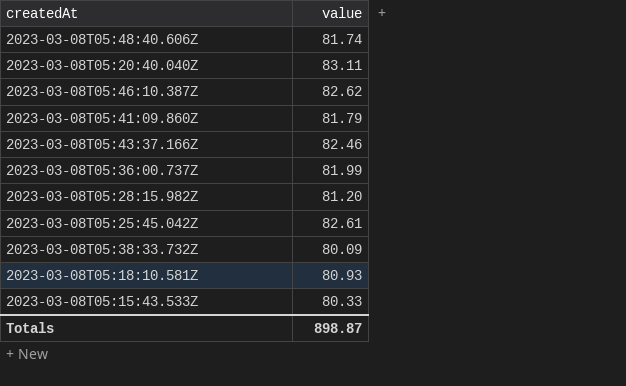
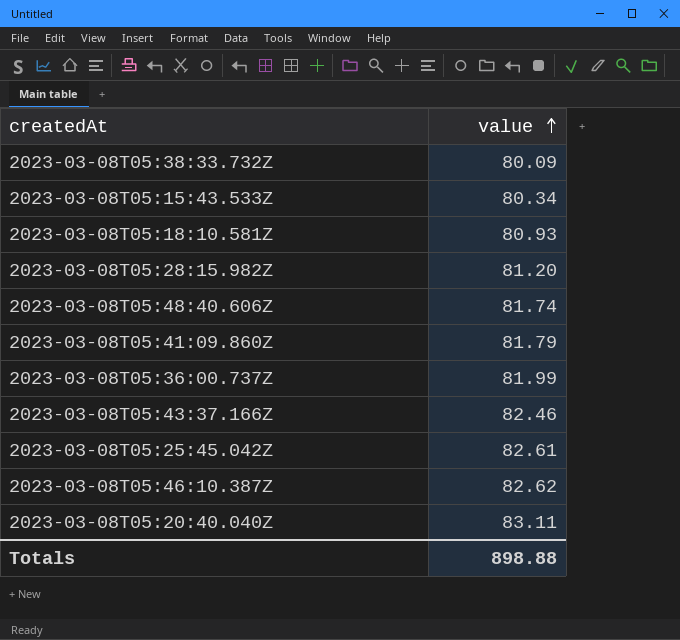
row order: none -> value ascending
2023-03-08T05:15:43.533Z | value: 80.33 -> 80.34
Totals | value: 898.87 -> 898.88

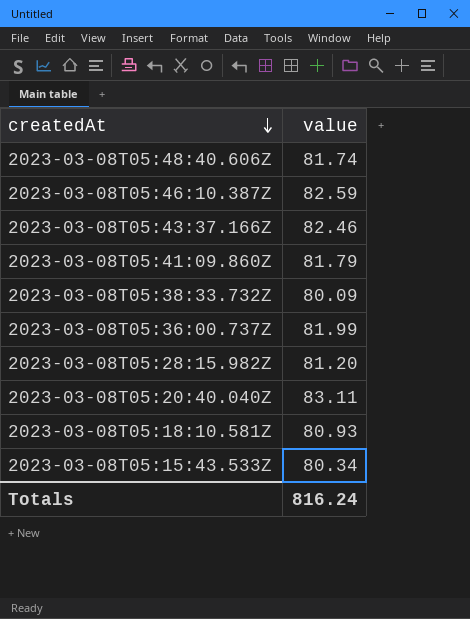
row order: value ascending -> createdAt descending
row 2023-03-08T05:25:45.042Z: 82.61 -> none
2023-03-08T05:46:10.387Z | value: 82.62 -> 82.59
Totals | value: 898.88 -> 816.24

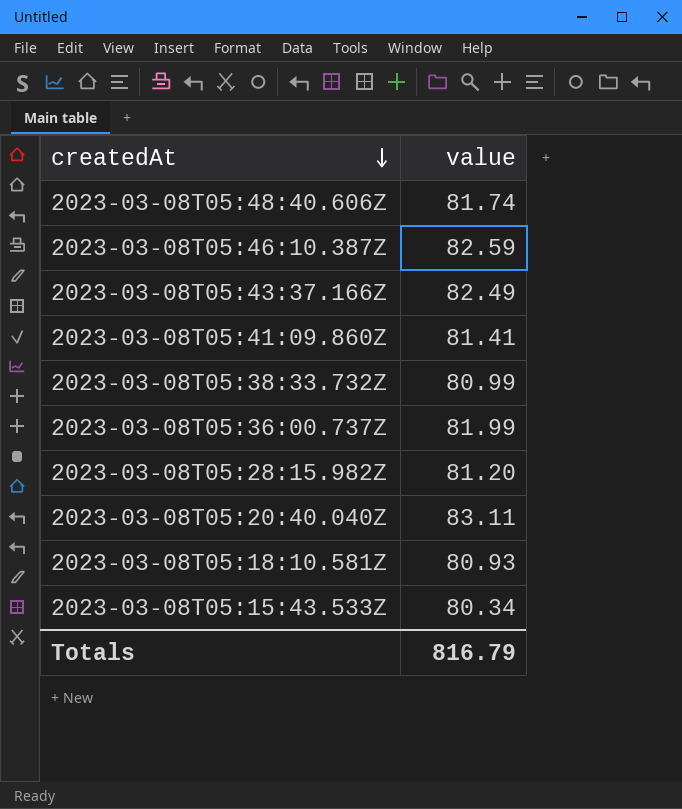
2023-03-08T05:43:37.166Z | value: 82.46 -> 82.49
2023-03-08T05:41:09.860Z | value: 81.79 -> 81.41
2023-03-08T05:38:33.732Z | value: 80.09 -> 80.99
Totals | value: 816.24 -> 816.79

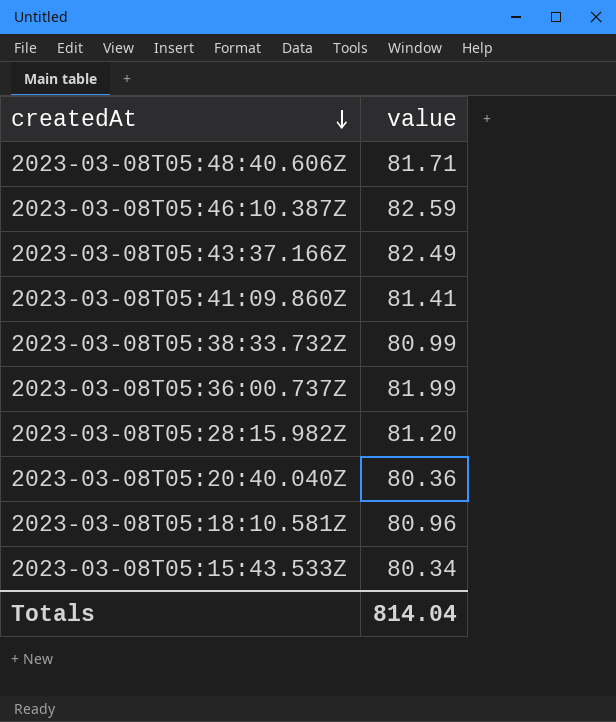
2023-03-08T05:48:40.606Z | value: 81.74 -> 81.71
2023-03-08T05:20:40.040Z | value: 83.11 -> 80.36
2023-03-08T05:18:10.581Z | value: 80.93 -> 80.96
Totals | value: 816.79 -> 814.04

